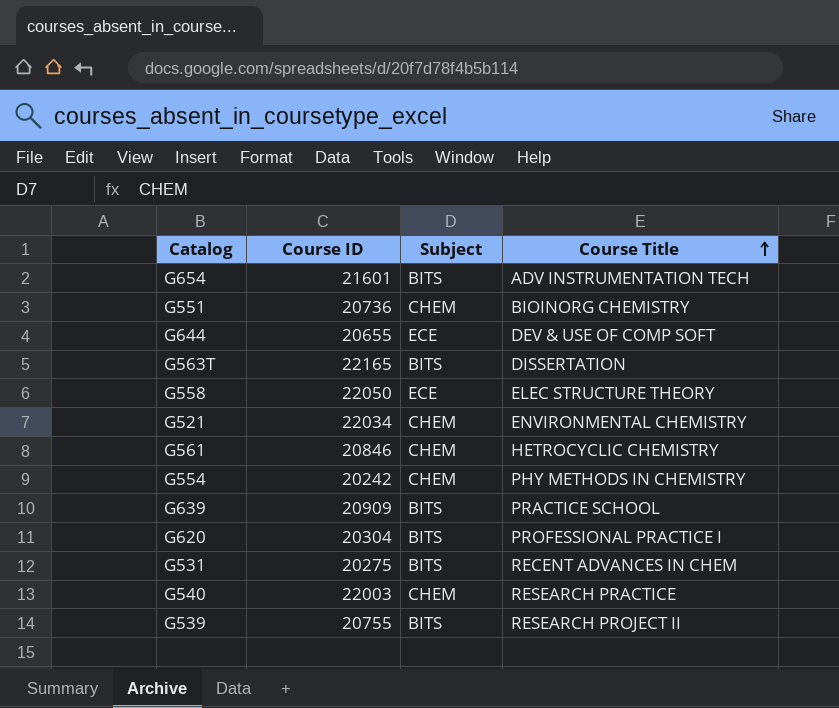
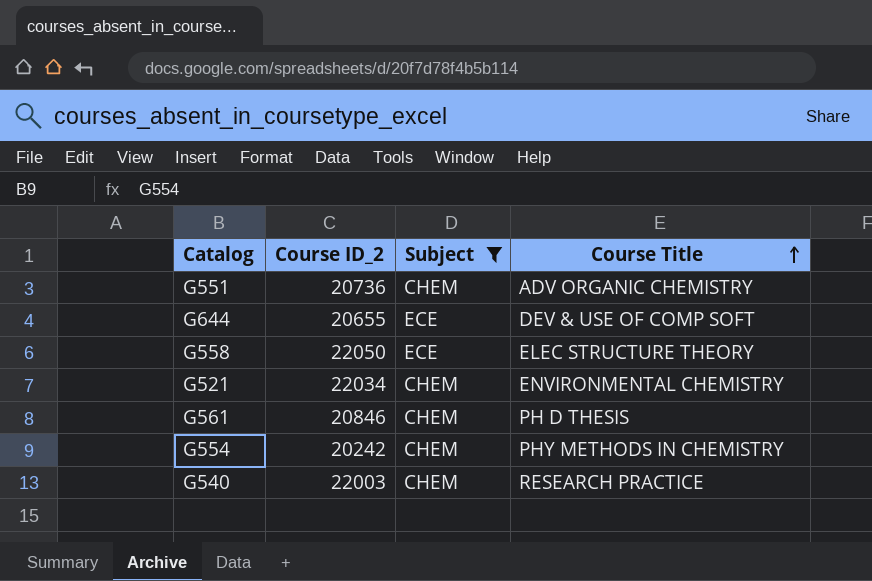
filter: none -> Subject != BITS
column name: Course ID -> Course ID_2
G551 | Course Title: BIOINORG CHEMISTRY -> ADV ORGANIC CHEMISTRY
G561 | Course Title: HETROCYCLIC CHEMISTRY -> PH D THESIS

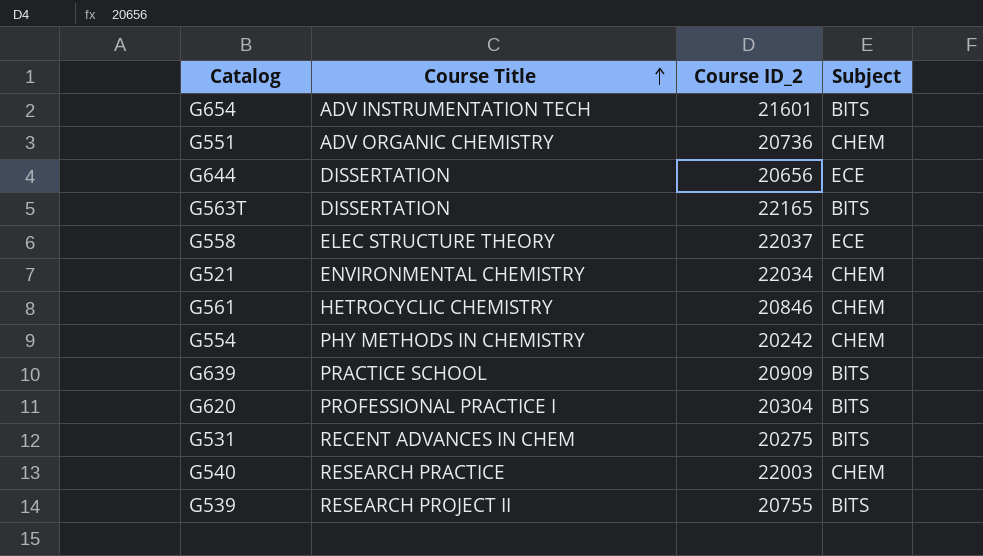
filter: Subject != BITS -> none
column Course Title | position: 4 -> 2
G644 | Course Title: DEV & USE OF COMP SOFT -> DISSERTATION
G644 | Course ID_2: 20655 -> 20656
G558 | Course ID_2: 22050 -> 22037
G561 | Course Title: PH D THESIS -> HETROCYCLIC CHEMISTRY

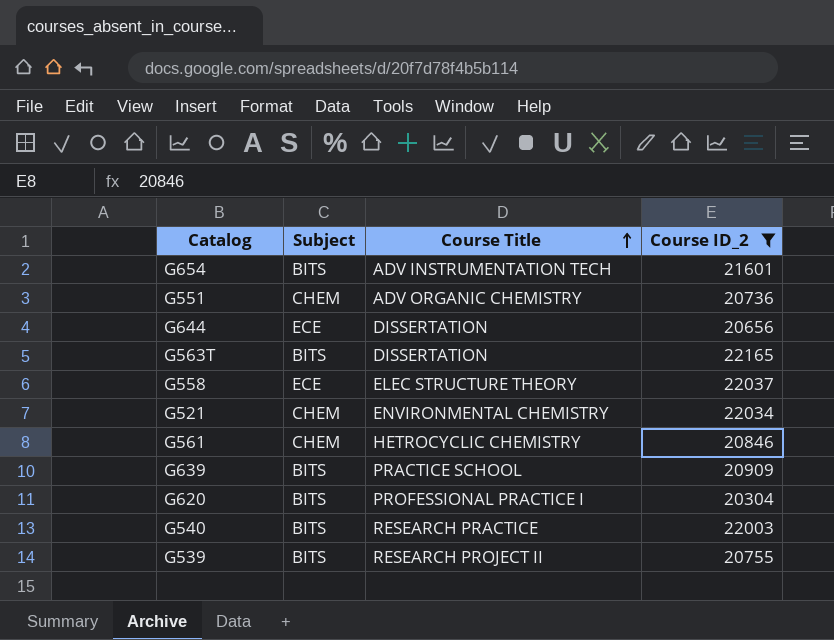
filter: none -> Course ID_2 >= 20304
column Subject | position: 4 -> 2
G540 | Subject: CHEM -> BITS

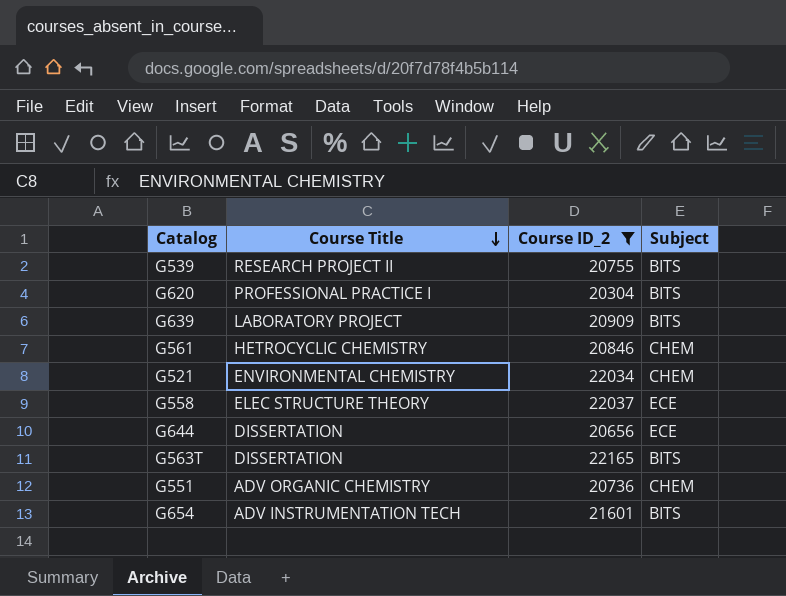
row order: Course Title ascending -> Course Title descending
column Subject | position: 2 -> 4
row G540: BITS | RESEARCH PRACTICE | 22003 -> none
G639 | Course Title: PRACTICE SCHOOL -> LABORATORY PROJECT

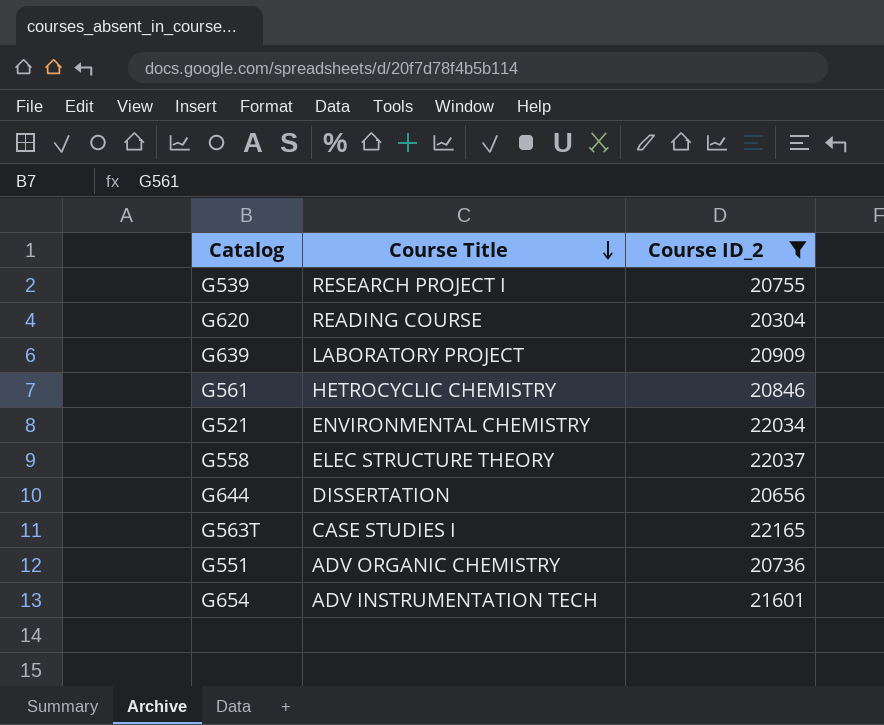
column Subject | position: 4 -> none
G539 | Course Title: RESEARCH PROJECT II -> RESEARCH PROJECT I
G620 | Course Title: PROFESSIONAL PRACTICE I -> READING COURSE
G563T | Course Title: DISSERTATION -> CASE STUDIES I

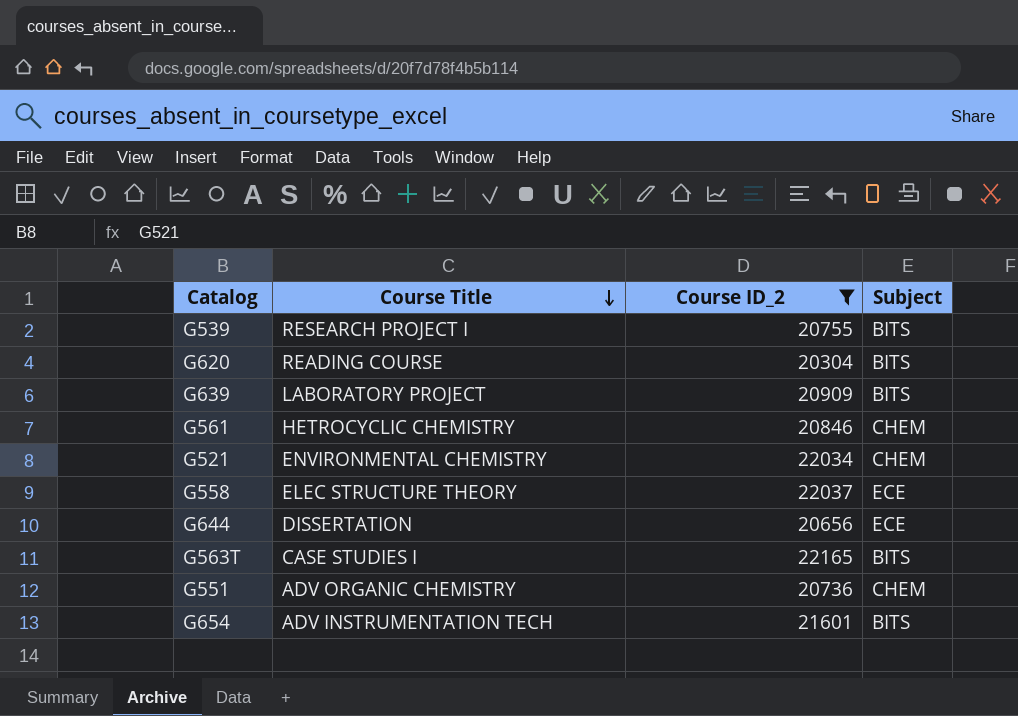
column Subject | position: none -> 4

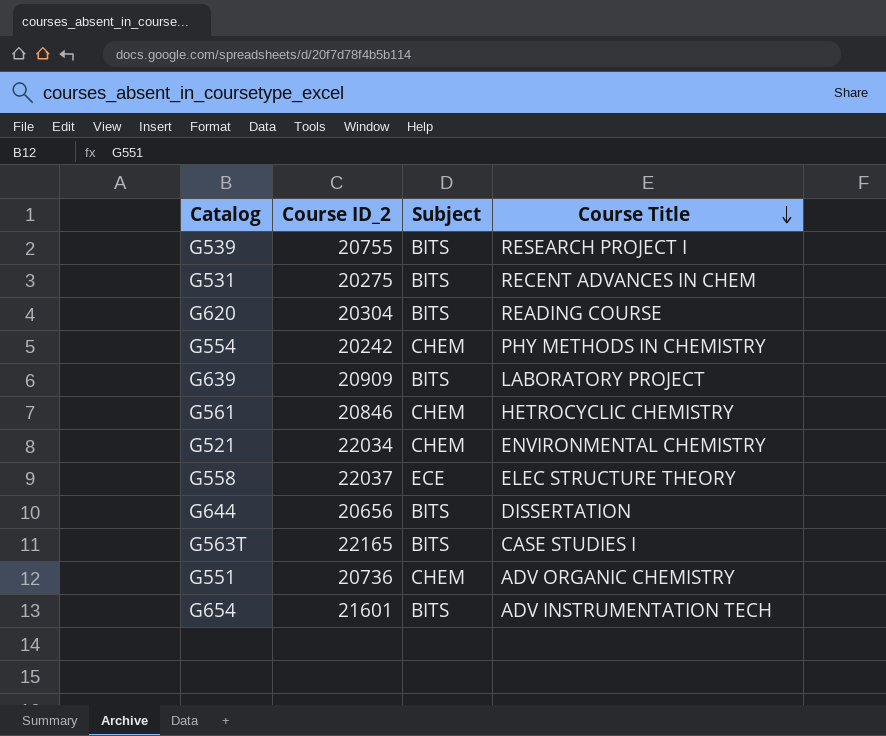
filter: Course ID_2 >= 20304 -> none
column Course Title | position: 2 -> 4
G644 | Subject: ECE -> BITS

